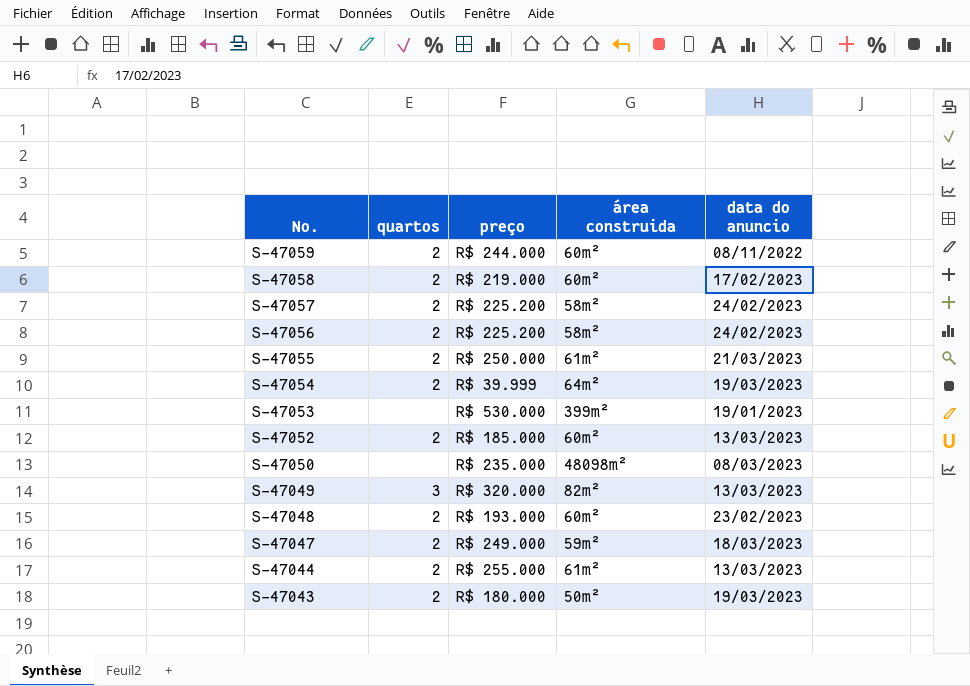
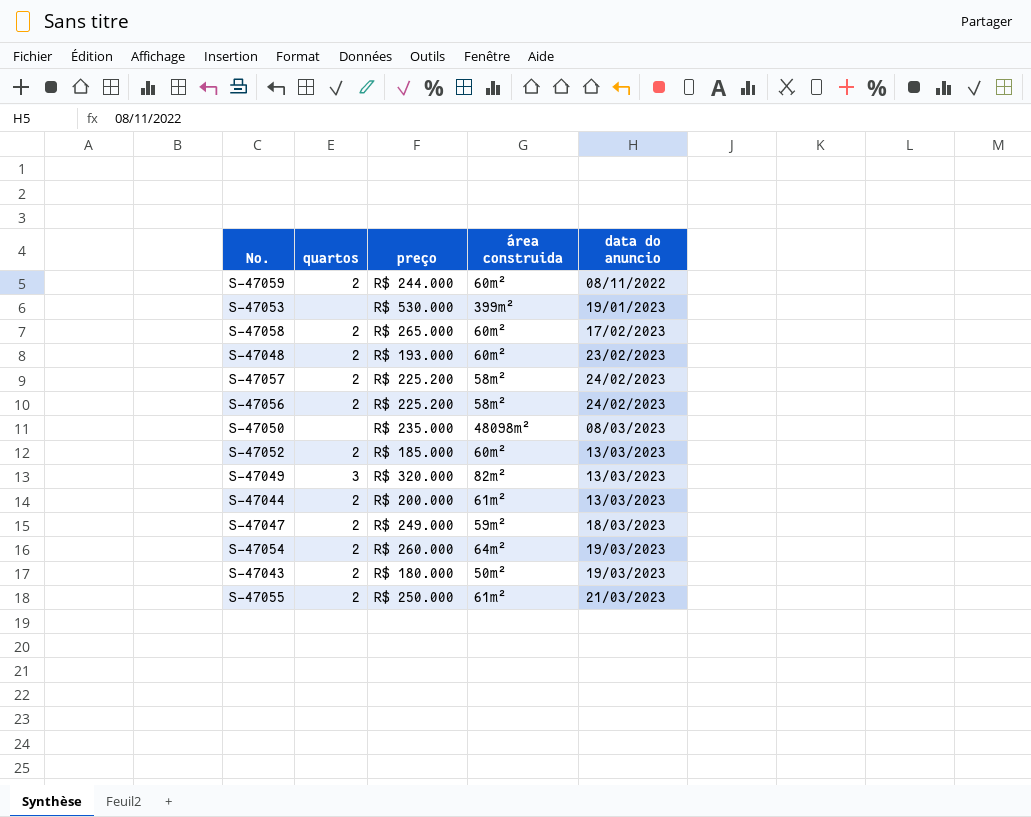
row order: No. descending -> data do anuncio ascending
S-47058 | preço: R$ 219.000 -> R$ 265.000
S-47044 | preço: R$ 255.000 -> R$ 200.000
S-47054 | preço: R$ 39.999 -> R$ 260.000

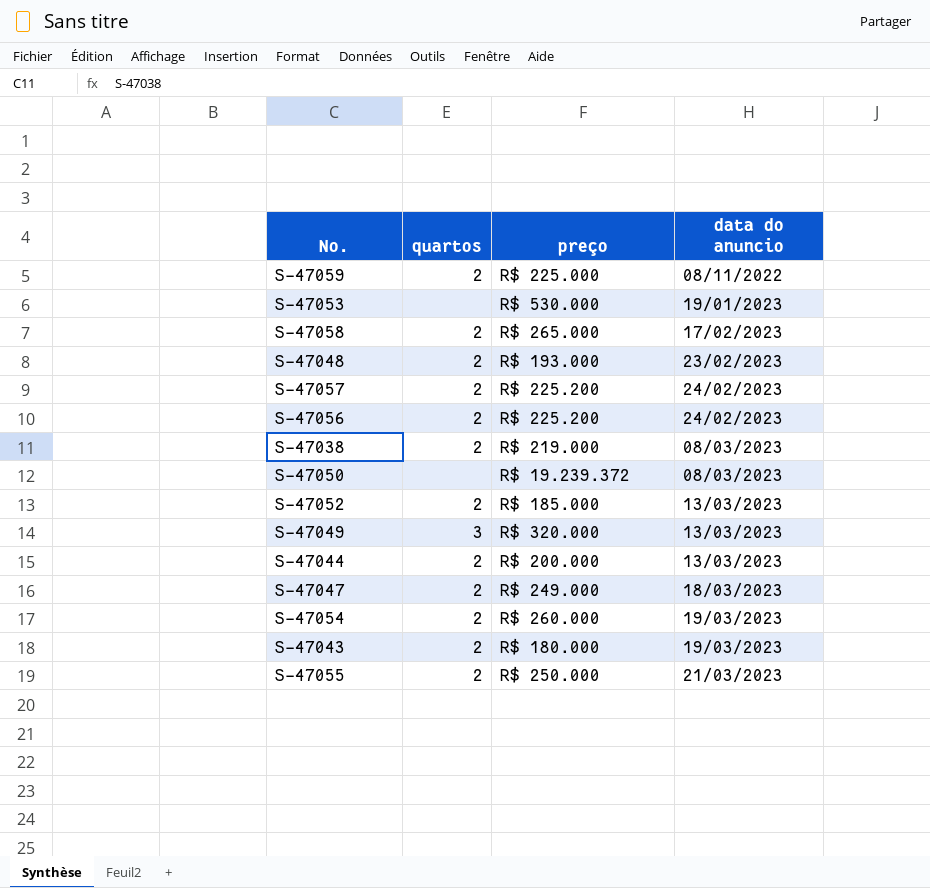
column área construida | position: 4 -> none
S-47059 | preço: R$ 244.000 -> R$ 225.000
row S-47038: none -> 2 | R$ 219.000 | 08/03/2023
S-47050 | preço: R$ 235.000 -> R$ 19.239.372

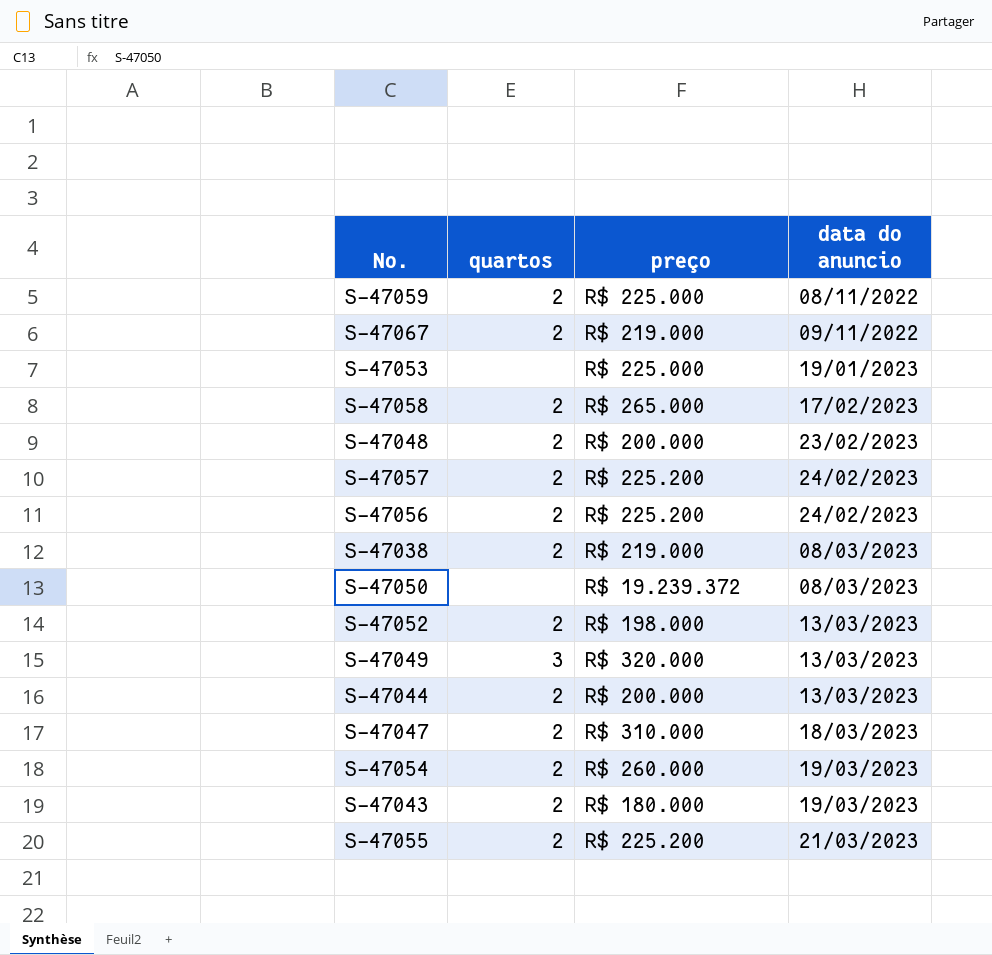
row S-47067: none -> 2 | R$ 219.000 | 09/11/2022
S-47053 | preço: R$ 530.000 -> R$ 225.000
S-47048 | preço: R$ 193.000 -> R$ 200.000
S-47052 | preço: R$ 185.000 -> R$ 198.000
S-47047 | preço: R$ 249.000 -> R$ 310.000
S-47055 | preço: R$ 250.000 -> R$ 225.200

